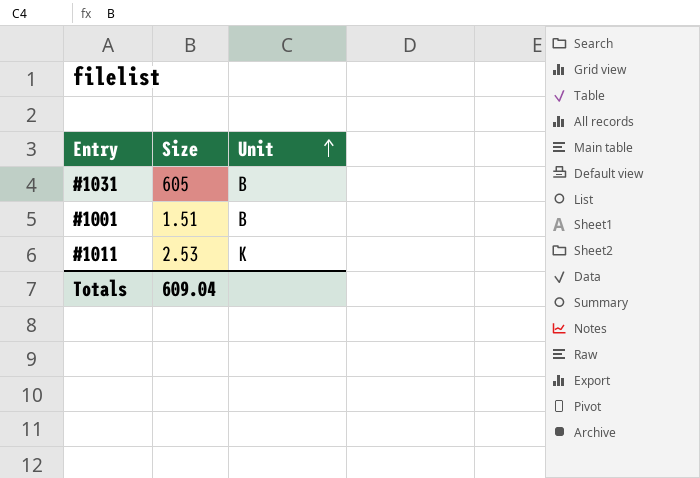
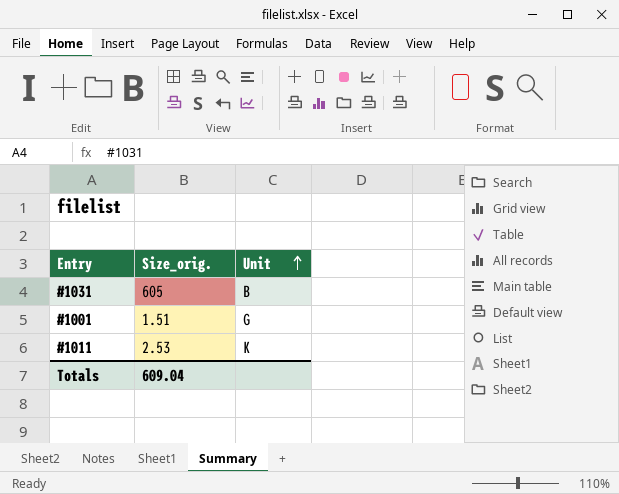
column name: Size -> Size_orig.
#1001 | Unit: B -> G

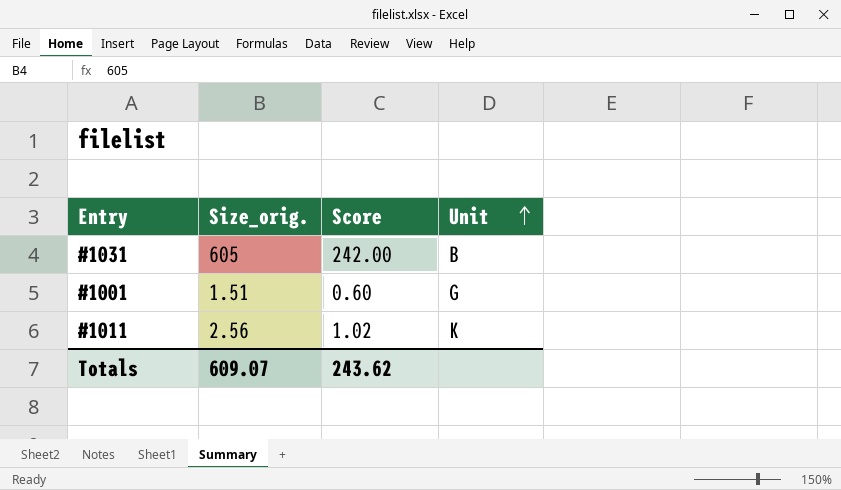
column Score | formula: none -> [Size_orig.] * 0.4
#1011 | Size_orig.: 2.53 -> 2.56
Totals | Size_orig.: 609.04 -> 609.07

